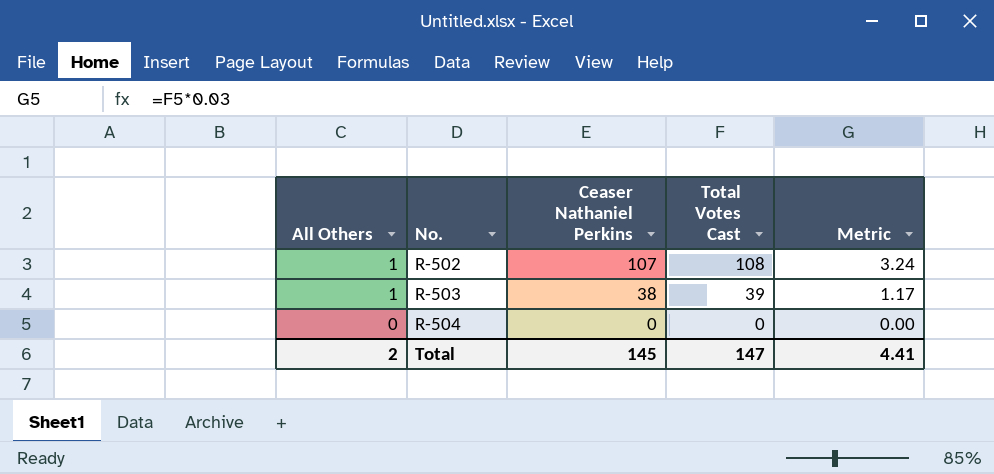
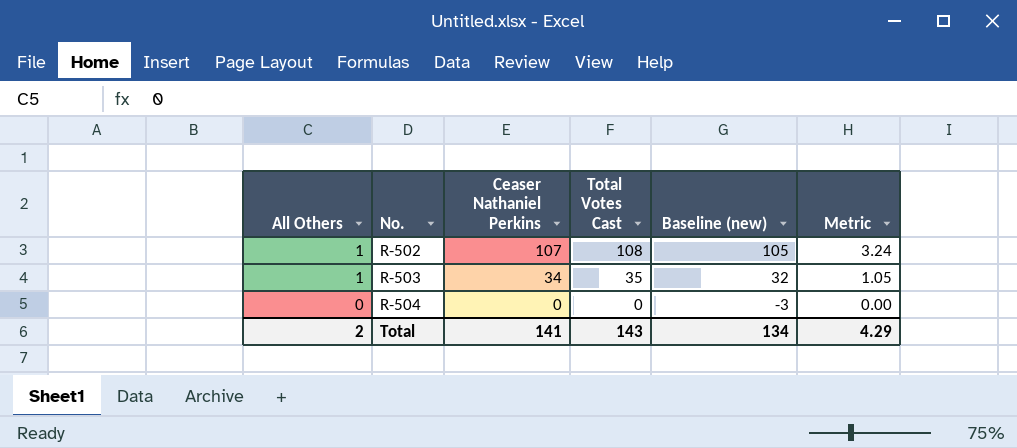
column Baseline (new) | formula: none -> [Total Votes Cast] - 3
R-503 | Ceaser Nathaniel Perkins: 38 -> 34
R-503 | Total Votes Cast: 39 -> 35
R-503 | Metric: 1.17 -> 1.05
Total | Ceaser Nathaniel Perkins: 145 -> 141
Total | Total Votes Cast: 147 -> 143
Total | Metric: 4.41 -> 4.29

